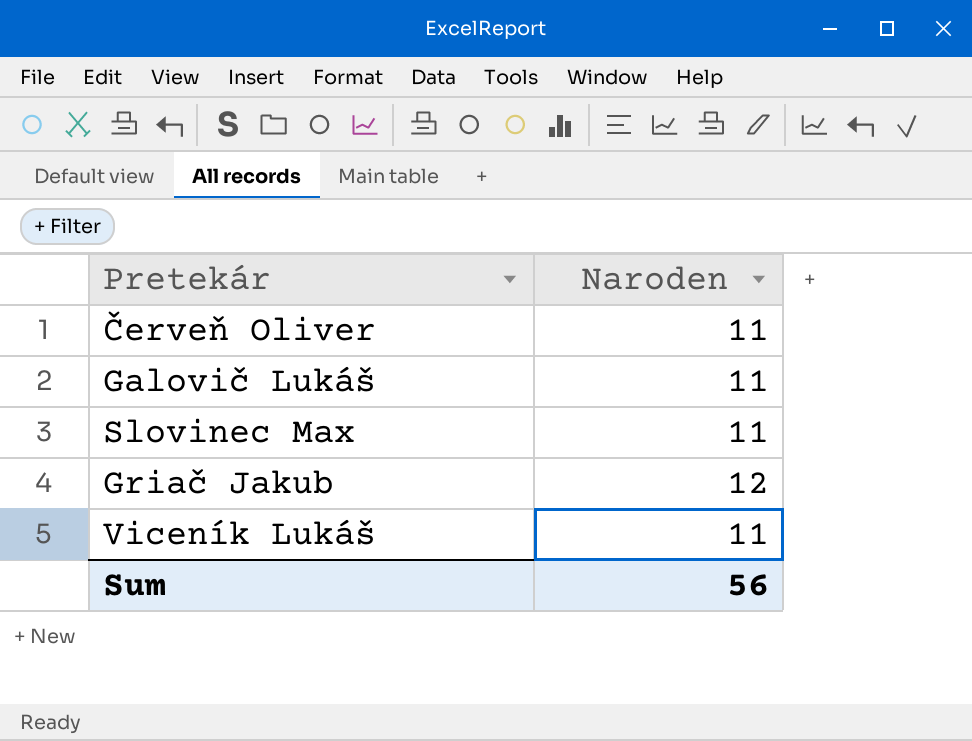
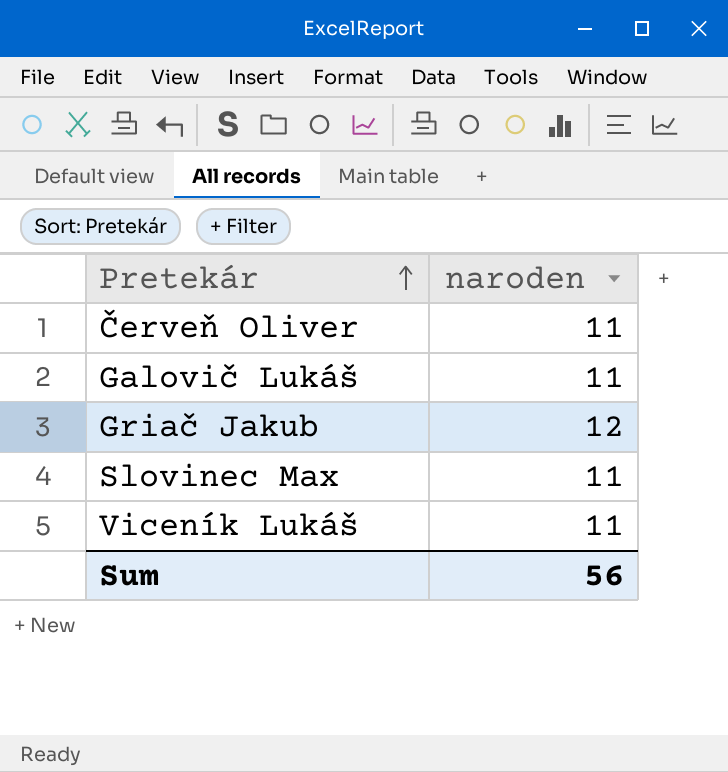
row order: none -> Pretekár ascending
column name: Naroden -> naroden

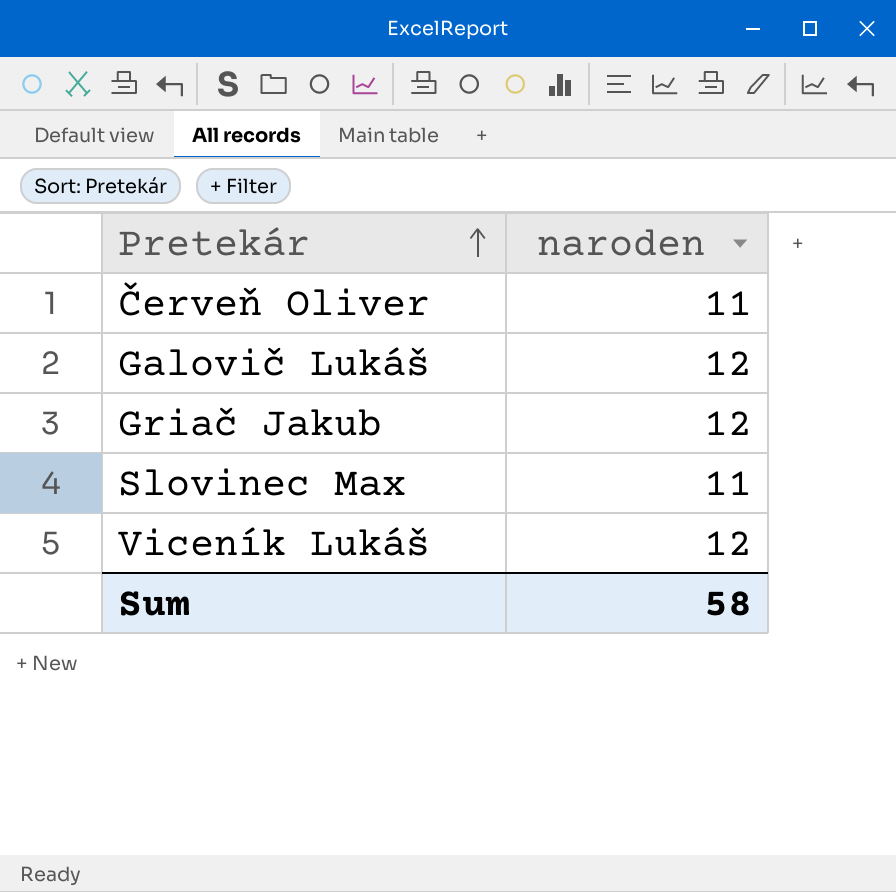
Galovič Lukáš | naroden: 11 -> 12
Viceník Lukáš | naroden: 11 -> 12
Sum | naroden: 56 -> 58

